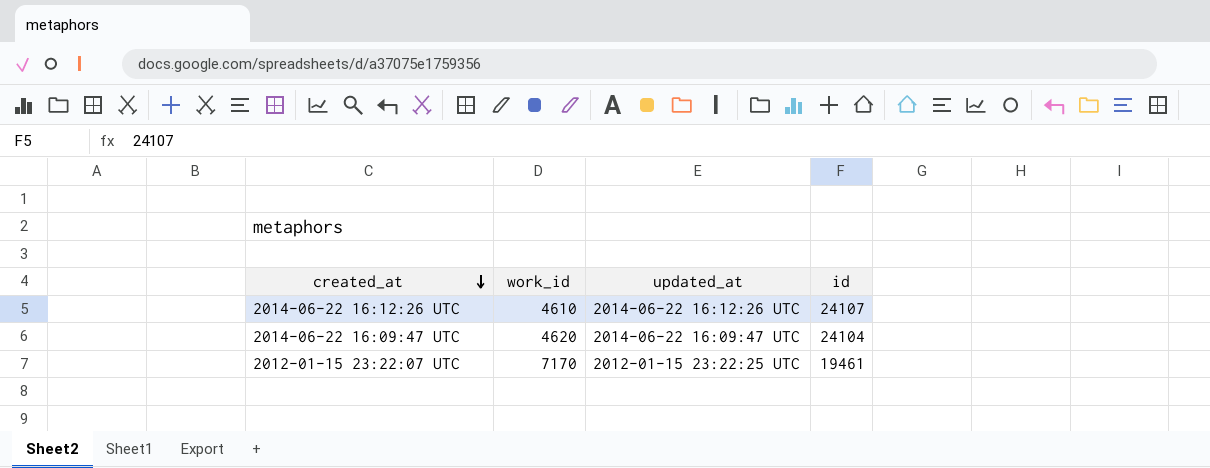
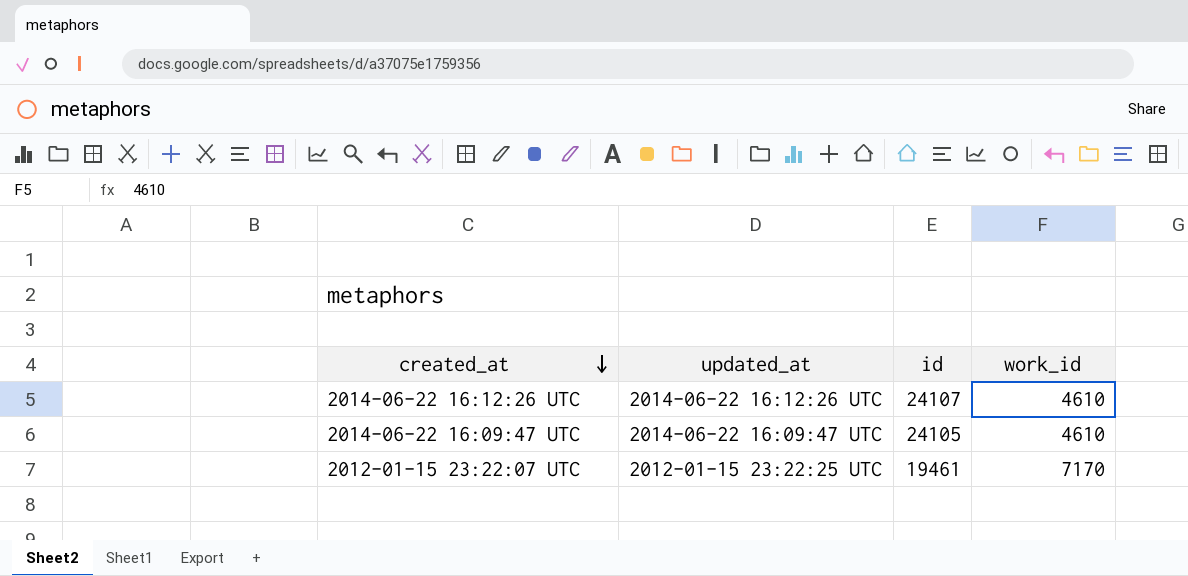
column work_id | position: 2 -> 4
2014-06-22 16:09:47 UTC | id: 24104 -> 24105
2014-06-22 16:09:47 UTC | work_id: 4620 -> 4610

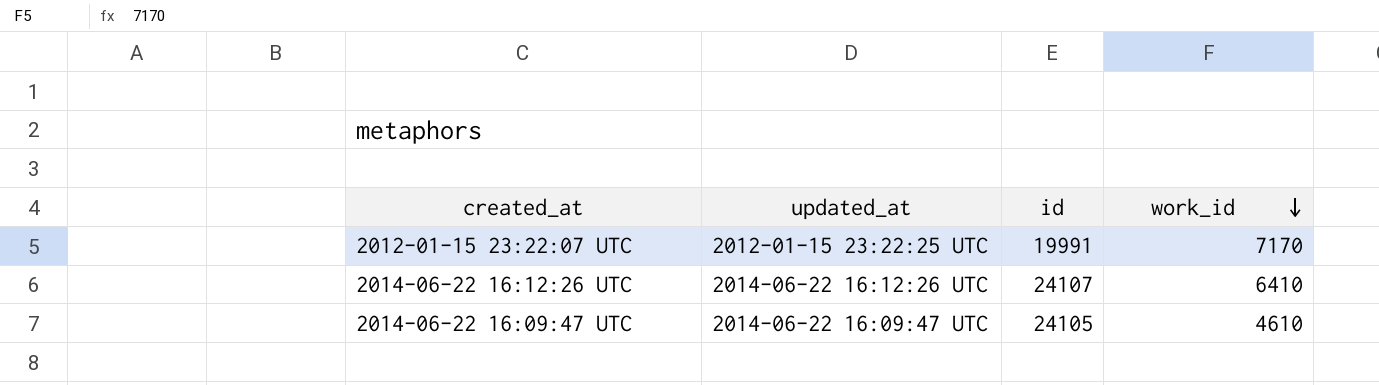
row order: created_at descending -> work_id descending
2012-01-15 23:22:07 UTC | id: 19461 -> 19991
2014-06-22 16:12:26 UTC | work_id: 4610 -> 6410

